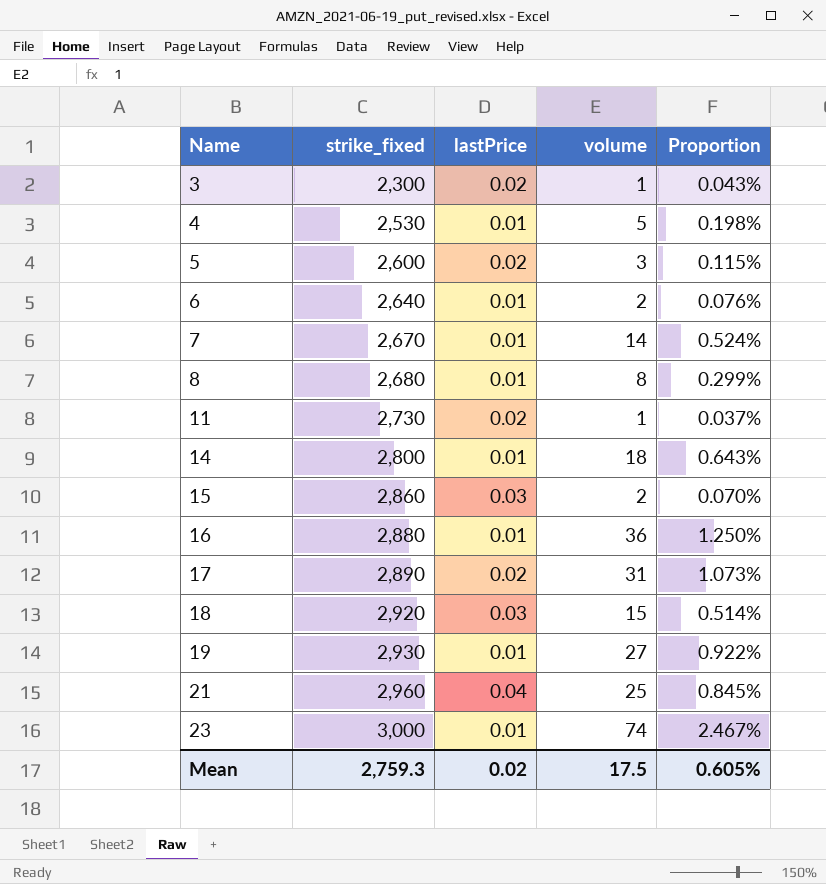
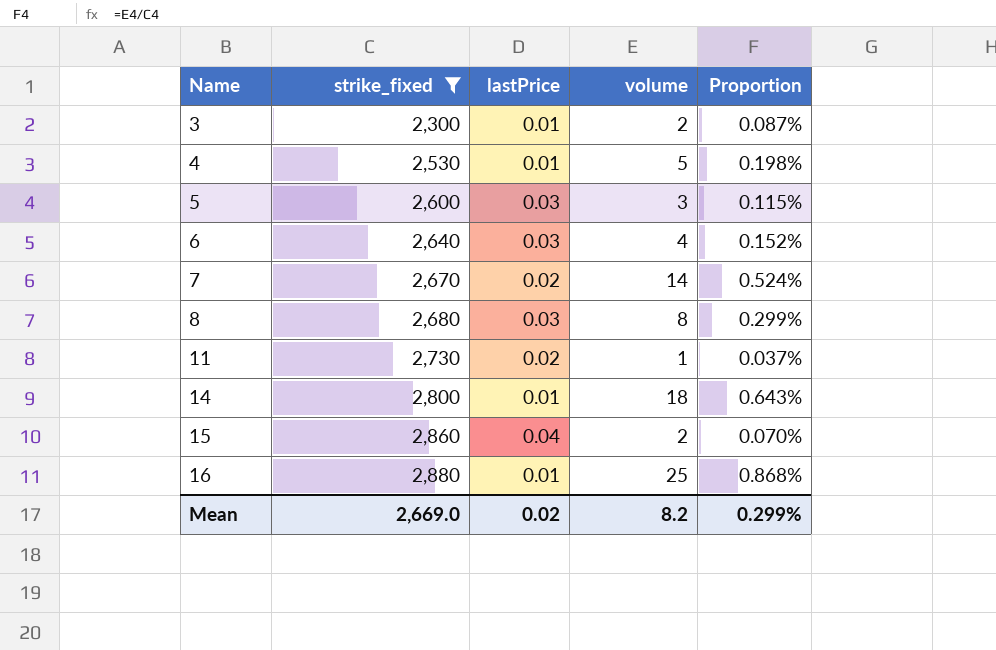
filter: none -> strike_fixed <= 2,880
3 | lastPrice: 0.02 -> 0.01
3 | volume: 1 -> 2
3 | Proportion: 0.043% -> 0.087%
5 | lastPrice: 0.02 -> 0.03
6 | lastPrice: 0.01 -> 0.03
6 | volume: 2 -> 4
6 | Proportion: 0.076% -> 0.152%
7 | lastPrice: 0.01 -> 0.02
8 | lastPrice: 0.01 -> 0.03
15 | lastPrice: 0.03 -> 0.04
16 | volume: 36 -> 25
16 | Proportion: 1.250% -> 0.868%
Mean | strike_fixed: 2,759.3 -> 2,669.0
Mean | volume: 17.5 -> 8.2
Mean | Proportion: 0.605% -> 0.299%

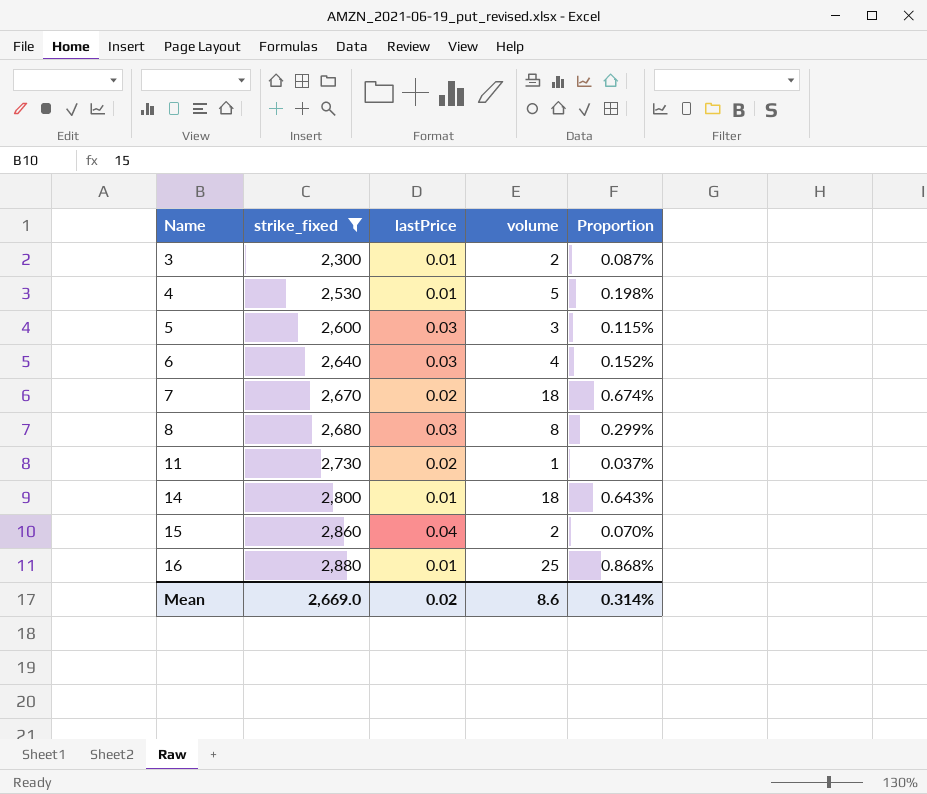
7 | volume: 14 -> 18
7 | Proportion: 0.524% -> 0.674%
Mean | volume: 8.2 -> 8.6
Mean | Proportion: 0.299% -> 0.314%

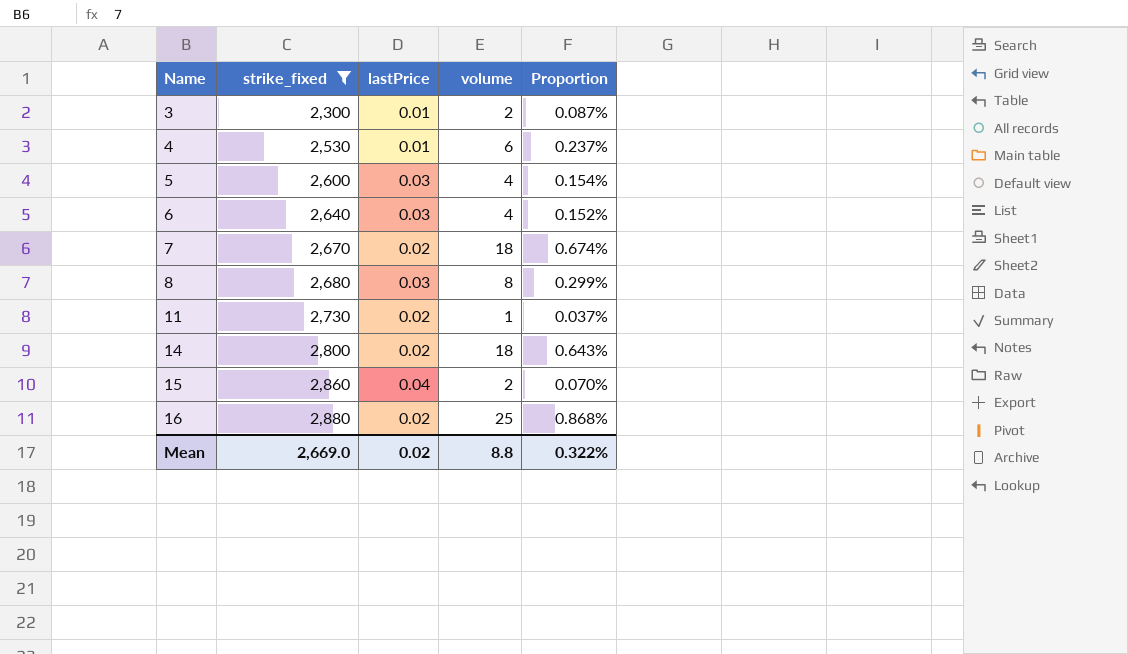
4 | volume: 5 -> 6
4 | Proportion: 0.198% -> 0.237%
5 | volume: 3 -> 4
5 | Proportion: 0.115% -> 0.154%
14 | lastPrice: 0.01 -> 0.02
16 | lastPrice: 0.01 -> 0.02
Mean | volume: 8.6 -> 8.8
Mean | Proportion: 0.314% -> 0.322%

